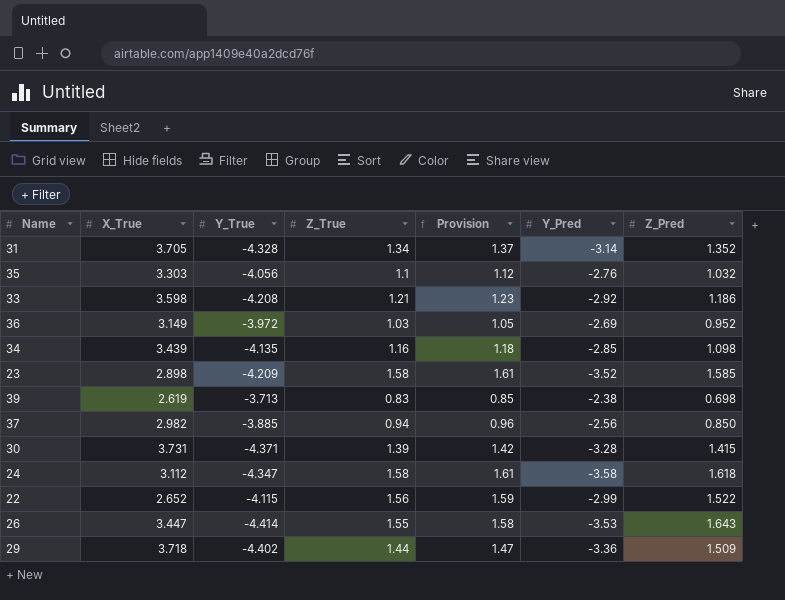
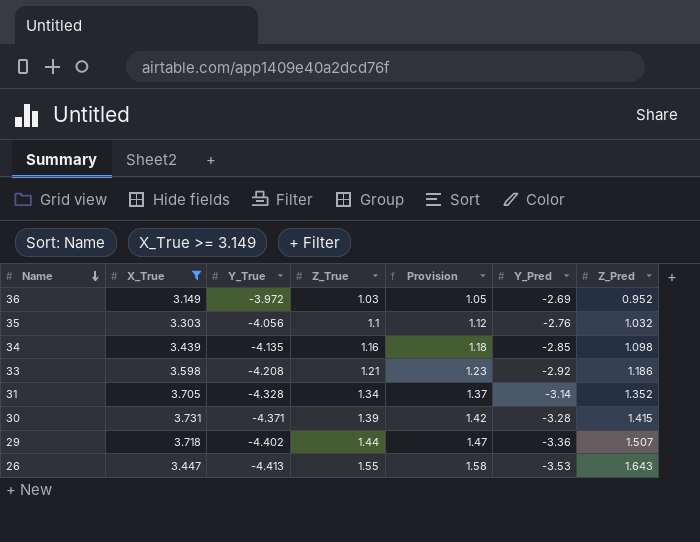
filter: none -> X_True >= 3.149
row order: none -> Name descending
29 | Z_Pred: 1.509 -> 1.507
26 | Y_True: -4.414 -> -4.413

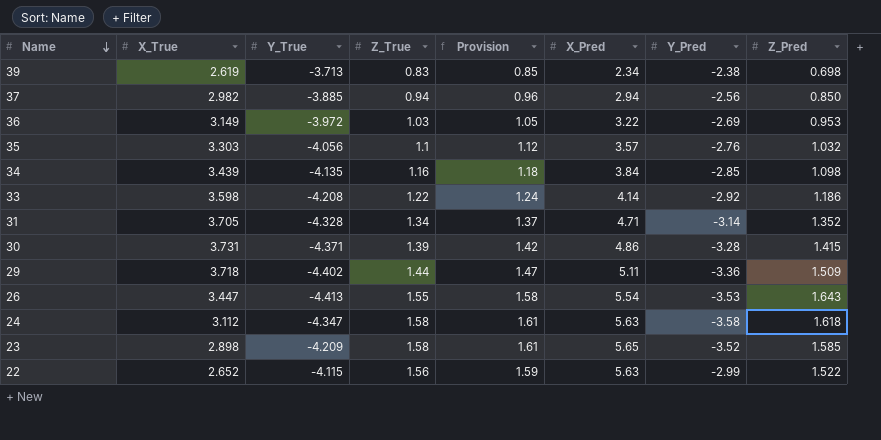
filter: X_True >= 3.149 -> none
column X_Pred | position: none -> 6
36 | Z_Pred: 0.952 -> 0.953
33 | Z_True: 1.21 -> 1.22
33 | Provision: 1.23 -> 1.24
29 | Z_Pred: 1.507 -> 1.509

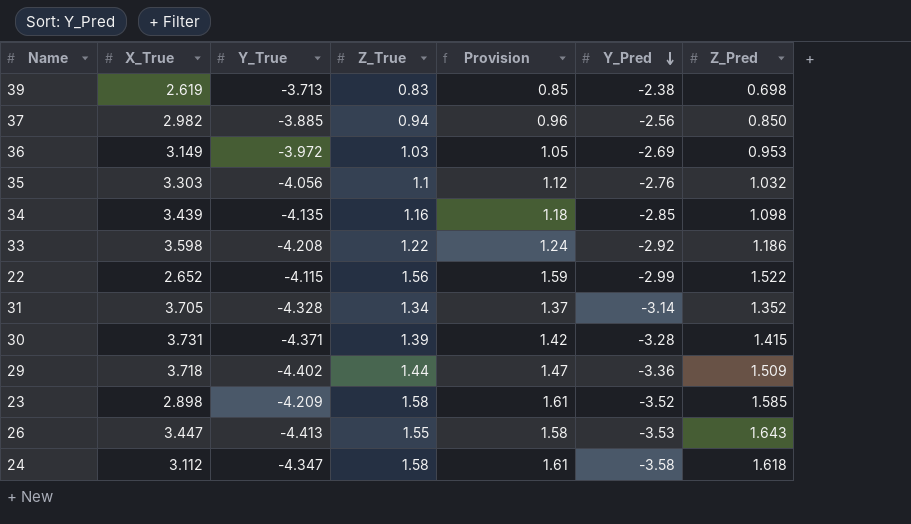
row order: Name descending -> Y_Pred descending
column X_Pred | position: 6 -> none

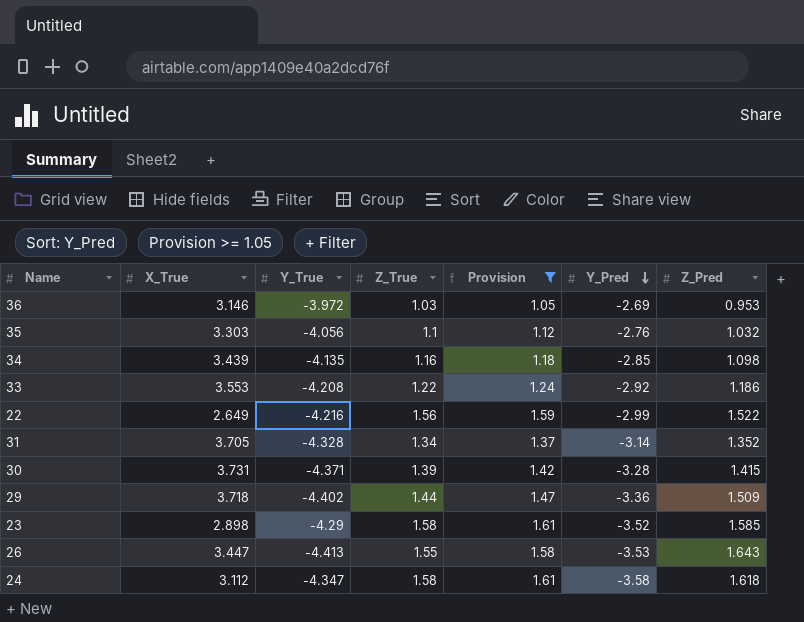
filter: none -> Provision >= 1.05
36 | X_True: 3.149 -> 3.146
33 | X_True: 3.598 -> 3.553
22 | X_True: 2.652 -> 2.649
22 | Y_True: -4.115 -> -4.216
23 | Y_True: -4.209 -> -4.29

